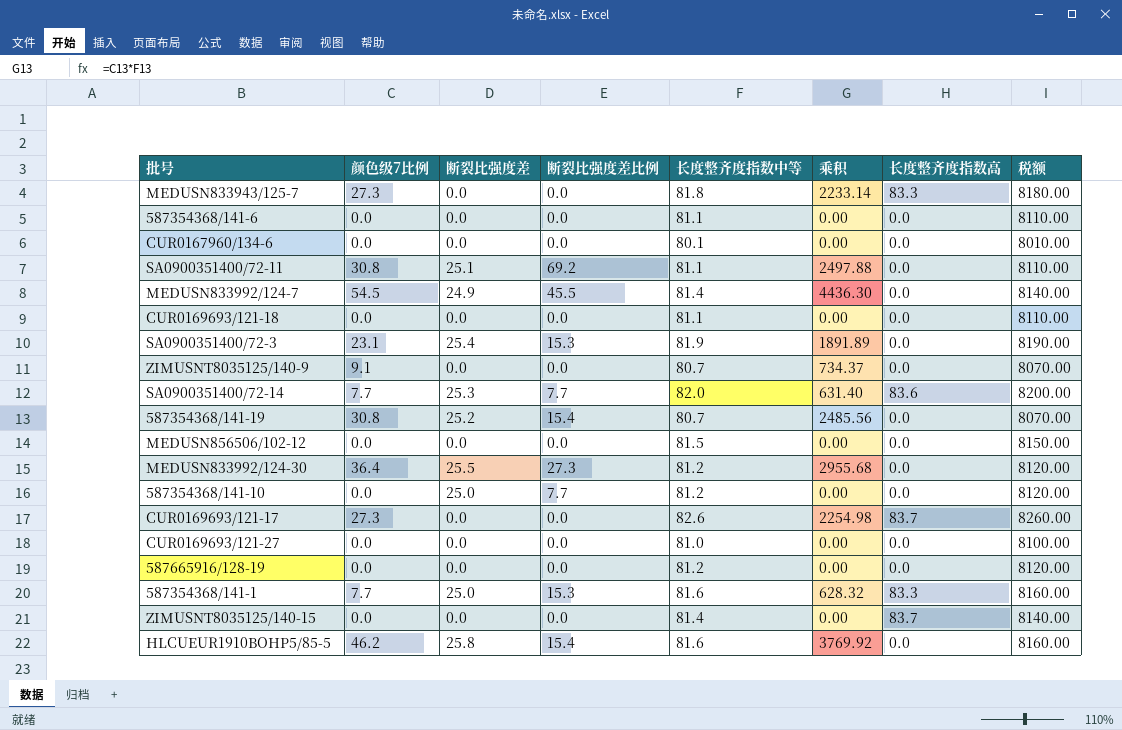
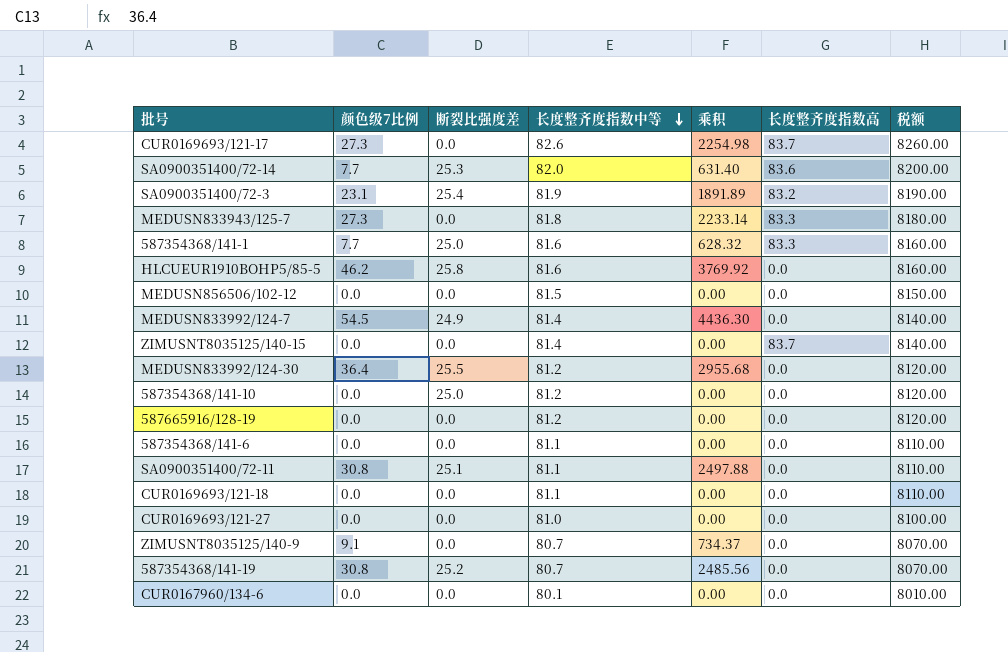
row order: none -> 长度整齐度指数中等 descending
column 断裂比强度差比例 | position: 4 -> none
SA0900351400/72-3 | 长度整齐度指数高: 0.0 -> 83.2

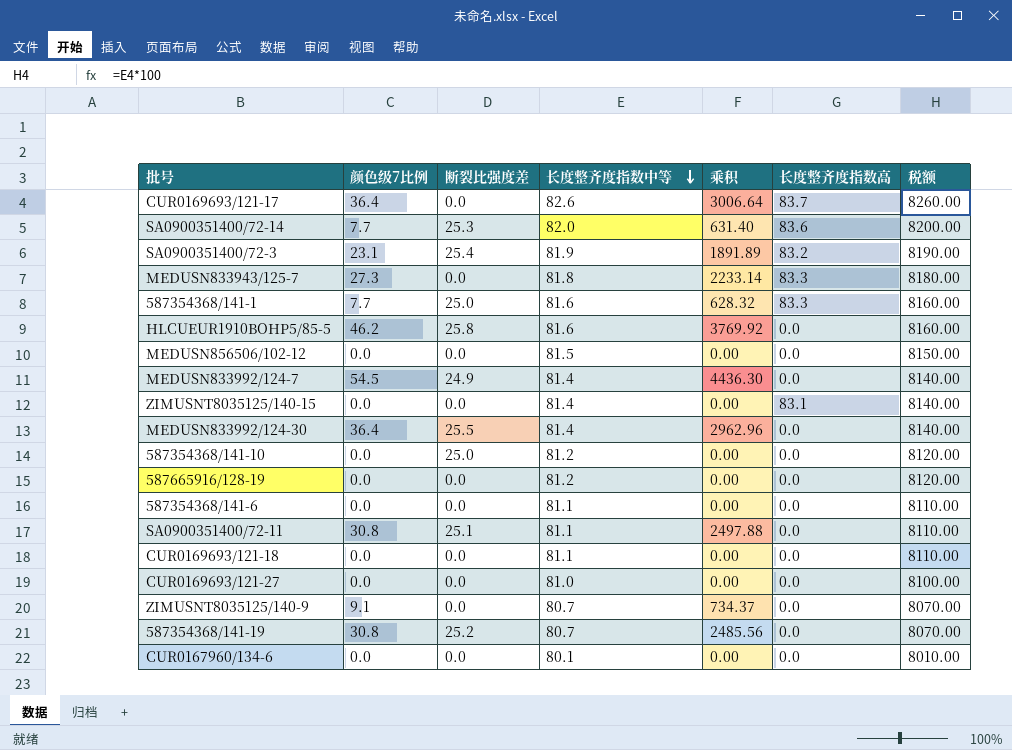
CUR0169693/121-17 | 颜色级7比例: 27.3 -> 36.4
CUR0169693/121-17 | 乘积: 2254.98 -> 3006.64
ZIMUSNT8035125/140-15 | 长度整齐度指数高: 83.7 -> 83.1
MEDUSN833992/124-30 | 长度整齐度指数中等: 81.2 -> 81.4
MEDUSN833992/124-30 | 乘积: 2955.68 -> 2962.96
MEDUSN833992/124-30 | 税额: 8120.00 -> 8140.00

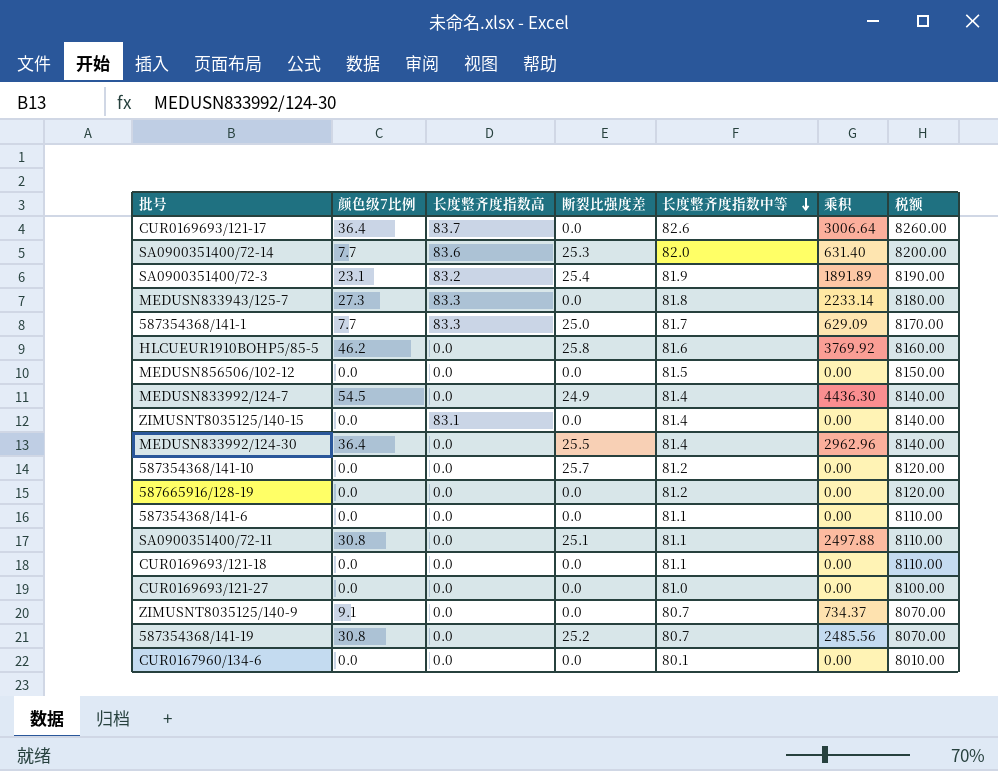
column 长度整齐度指数高 | position: 6 -> 3
587354368/141-1 | 长度整齐度指数中等: 81.6 -> 81.7
587354368/141-1 | 乘积: 628.32 -> 629.09
587354368/141-1 | 税额: 8160.00 -> 8170.00
587354368/141-10 | 断裂比强度差: 25.0 -> 25.7

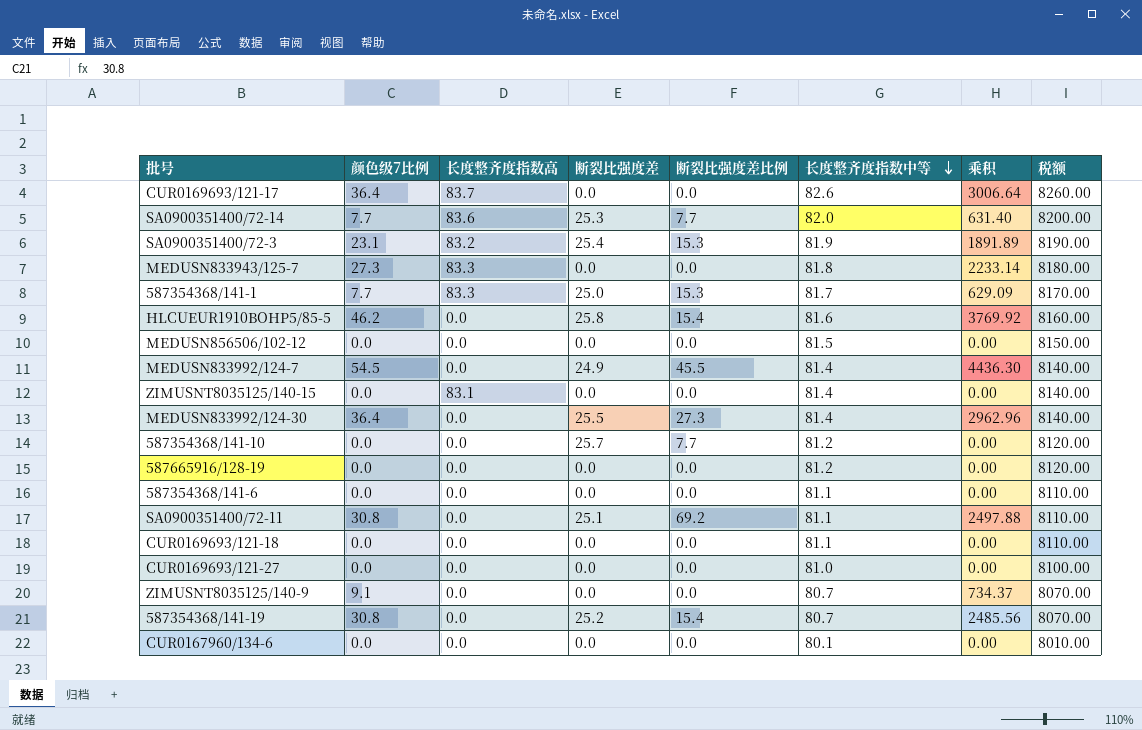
column 断裂比强度差比例 | position: none -> 5

